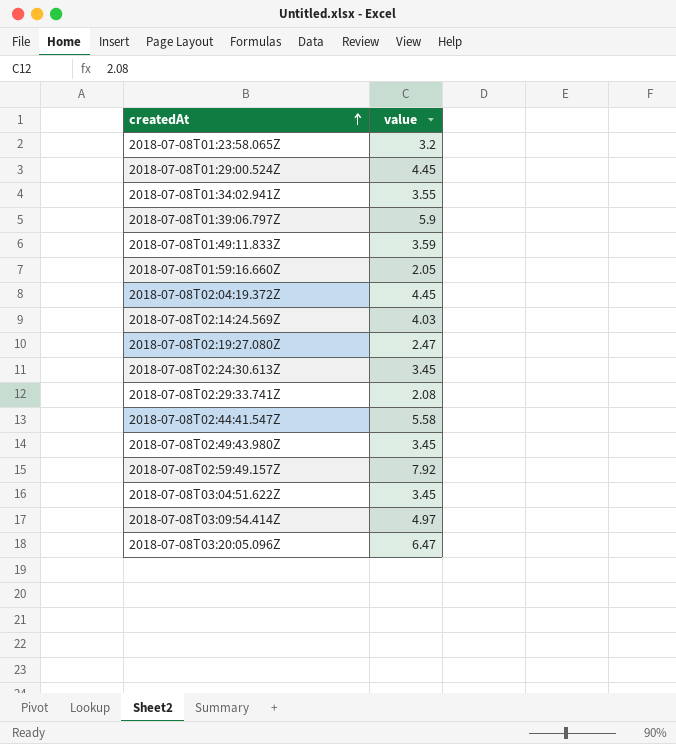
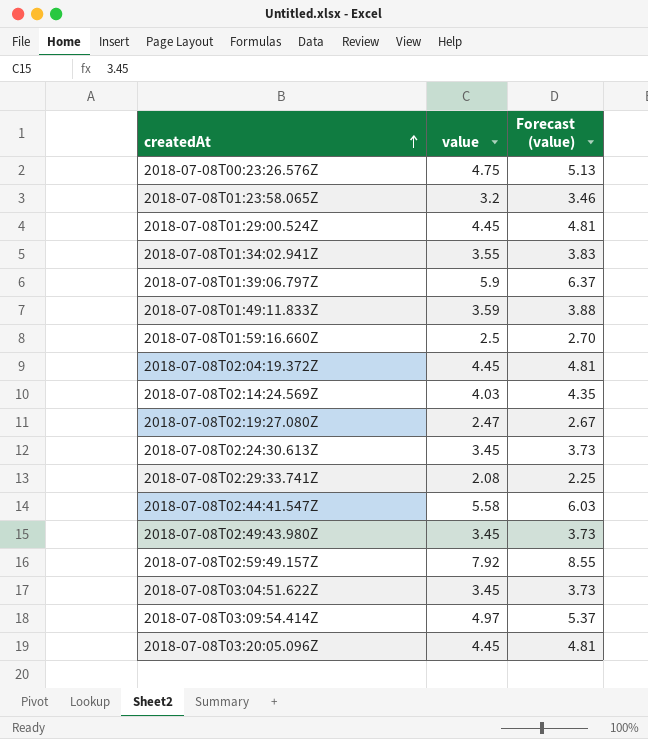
column Forecast (value) | formula: none -> [value] * 1.08
row 2018-07-08T00:23:26.576Z: none -> 4.75 | 5.13
2018-07-08T01:59:16.660Z | value: 2.05 -> 2.5
2018-07-08T03:20:05.096Z | value: 6.47 -> 4.45

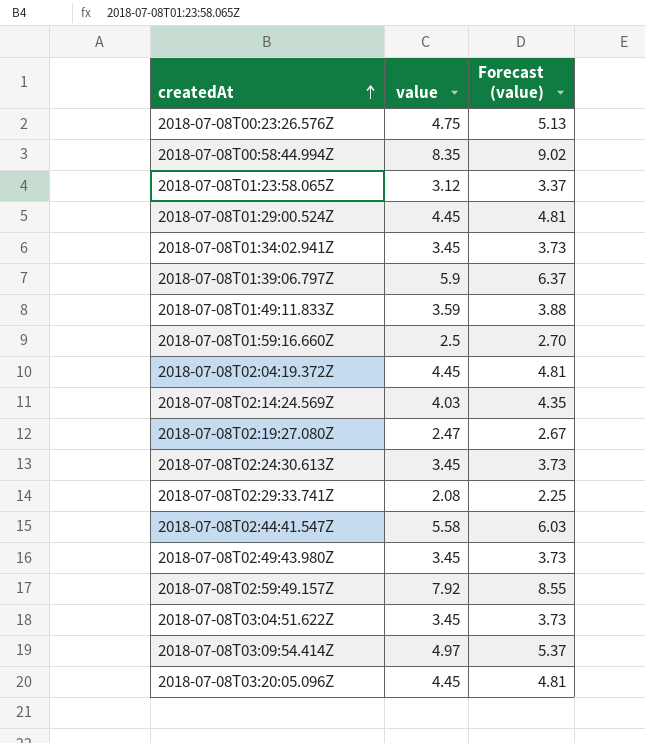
row 2018-07-08T00:58:44.994Z: none -> 8.35 | 9.02
2018-07-08T01:23:58.065Z | value: 3.2 -> 3.12
2018-07-08T01:23:58.065Z | Forecast (value): 3.46 -> 3.37
2018-07-08T01:34:02.941Z | value: 3.55 -> 3.45
2018-07-08T01:34:02.941Z | Forecast (value): 3.83 -> 3.73

